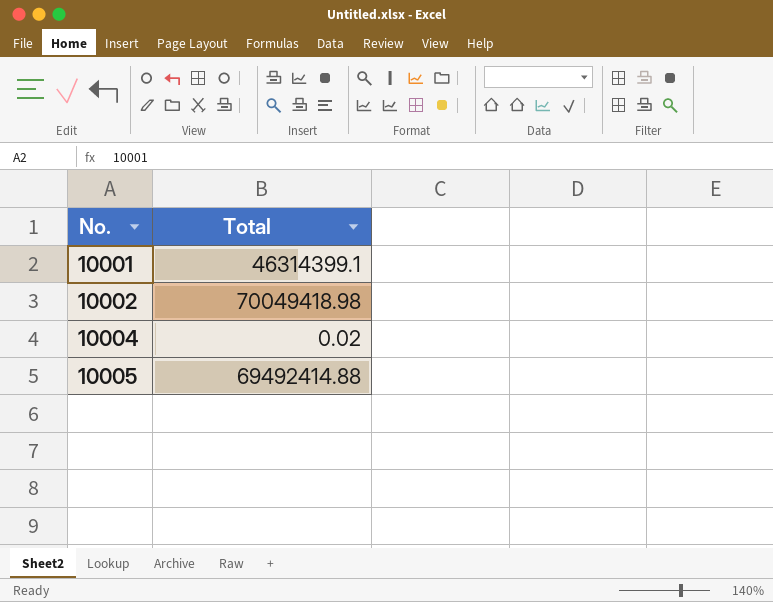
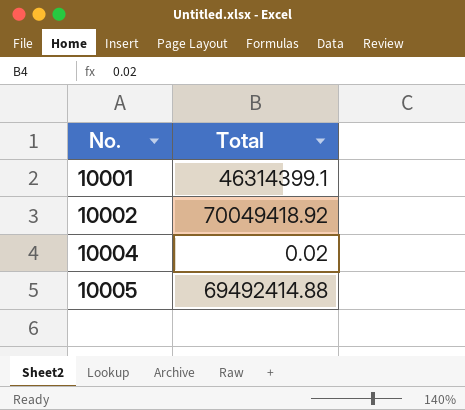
10002 | Total: 70049418.98 -> 70049418.92

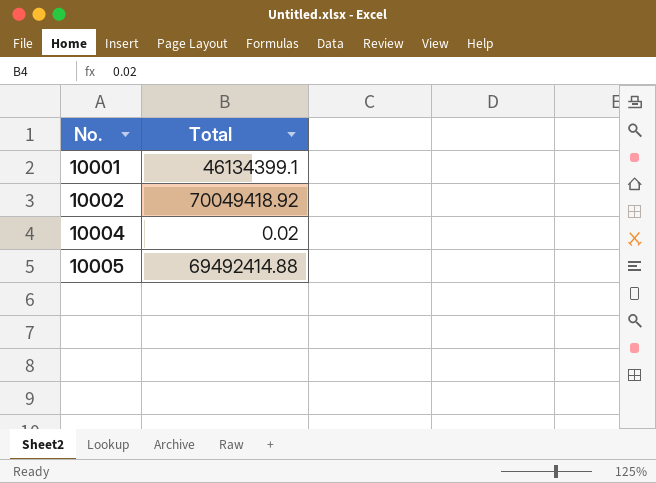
10001 | Total: 46314399.1 -> 46134399.1

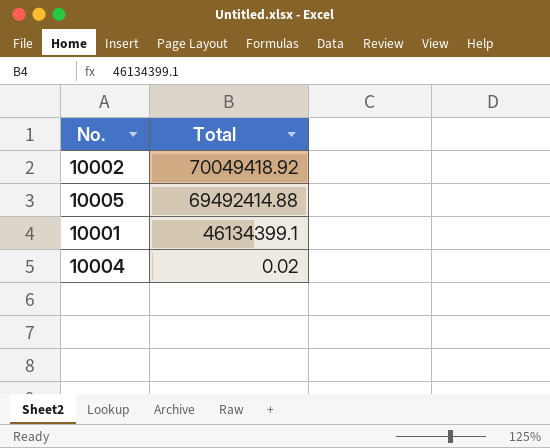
row order: No. ascending -> Total descending

